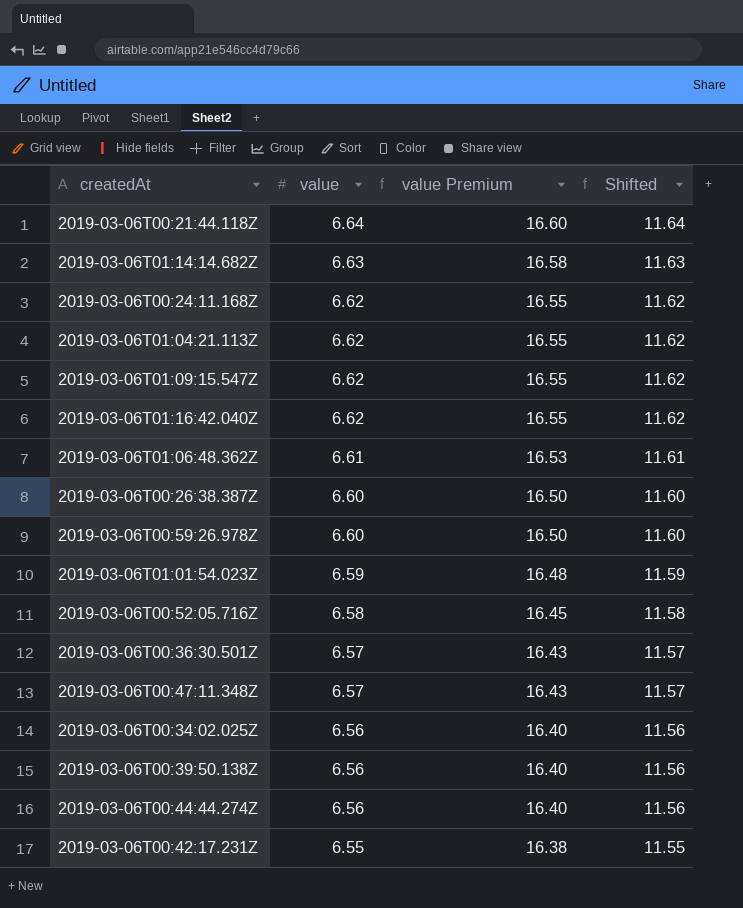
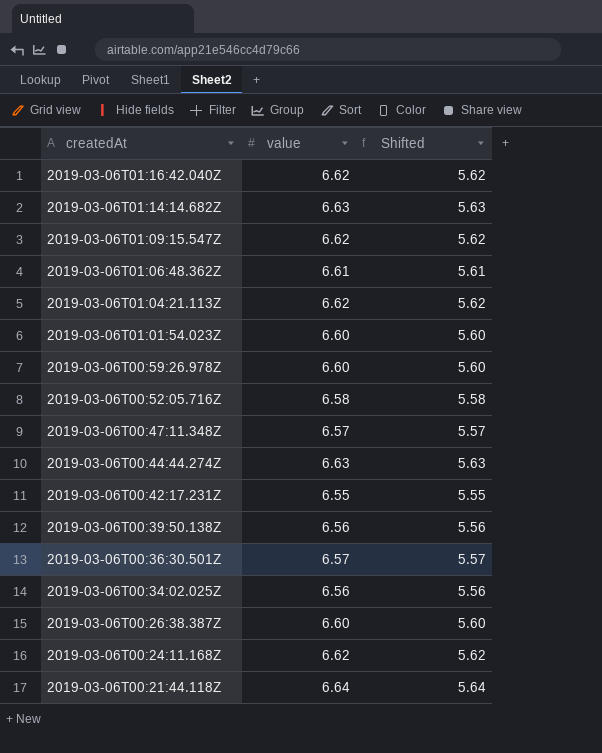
row order: value descending -> createdAt descending
column value Premium | formula: [value] * 2.5 -> none
column Shifted | formula: [value] + 5 -> [value] - 1
2019-03-06T01:01:54.023Z | value: 6.59 -> 6.60
2019-03-06T00:44:44.274Z | value: 6.56 -> 6.63

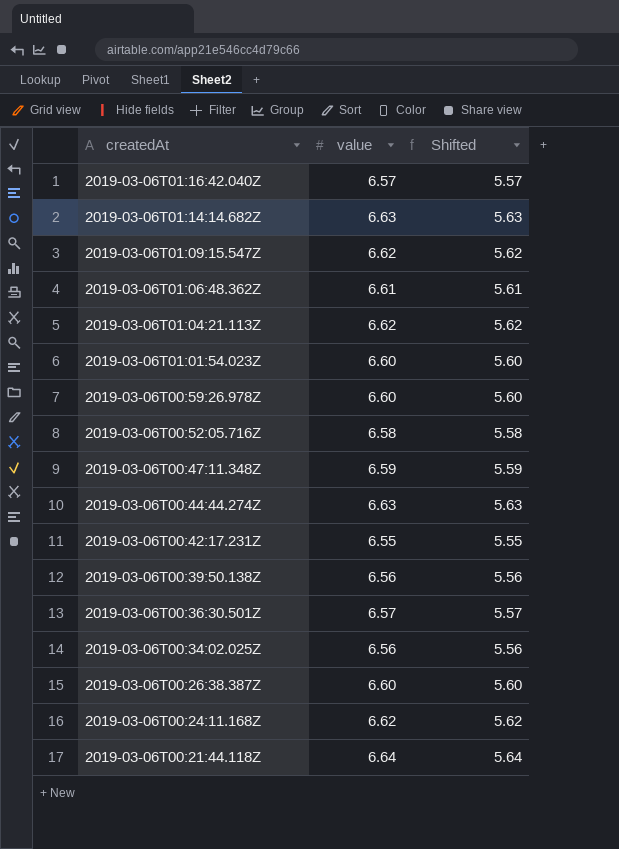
2019-03-06T01:16:42.040Z | value: 6.62 -> 6.57
2019-03-06T01:16:42.040Z | Shifted: 5.62 -> 5.57
2019-03-06T00:47:11.348Z | value: 6.57 -> 6.59
2019-03-06T00:47:11.348Z | Shifted: 5.57 -> 5.59

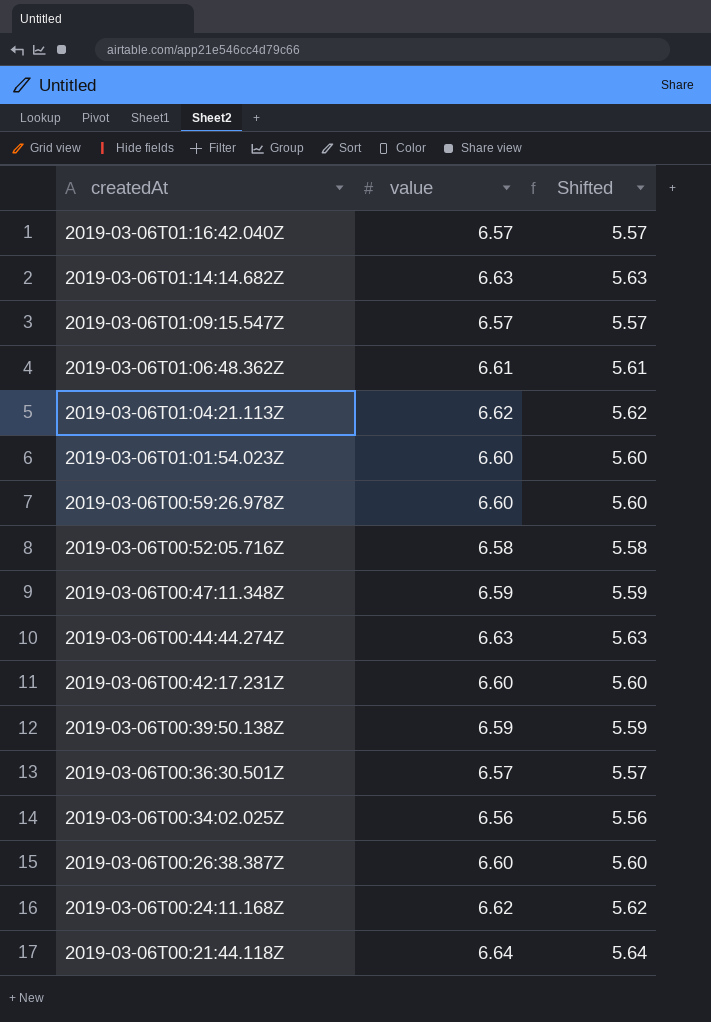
2019-03-06T01:09:15.547Z | value: 6.62 -> 6.57
2019-03-06T01:09:15.547Z | Shifted: 5.62 -> 5.57
2019-03-06T00:42:17.231Z | value: 6.55 -> 6.60
2019-03-06T00:42:17.231Z | Shifted: 5.55 -> 5.60
2019-03-06T00:39:50.138Z | value: 6.56 -> 6.59
2019-03-06T00:39:50.138Z | Shifted: 5.56 -> 5.59

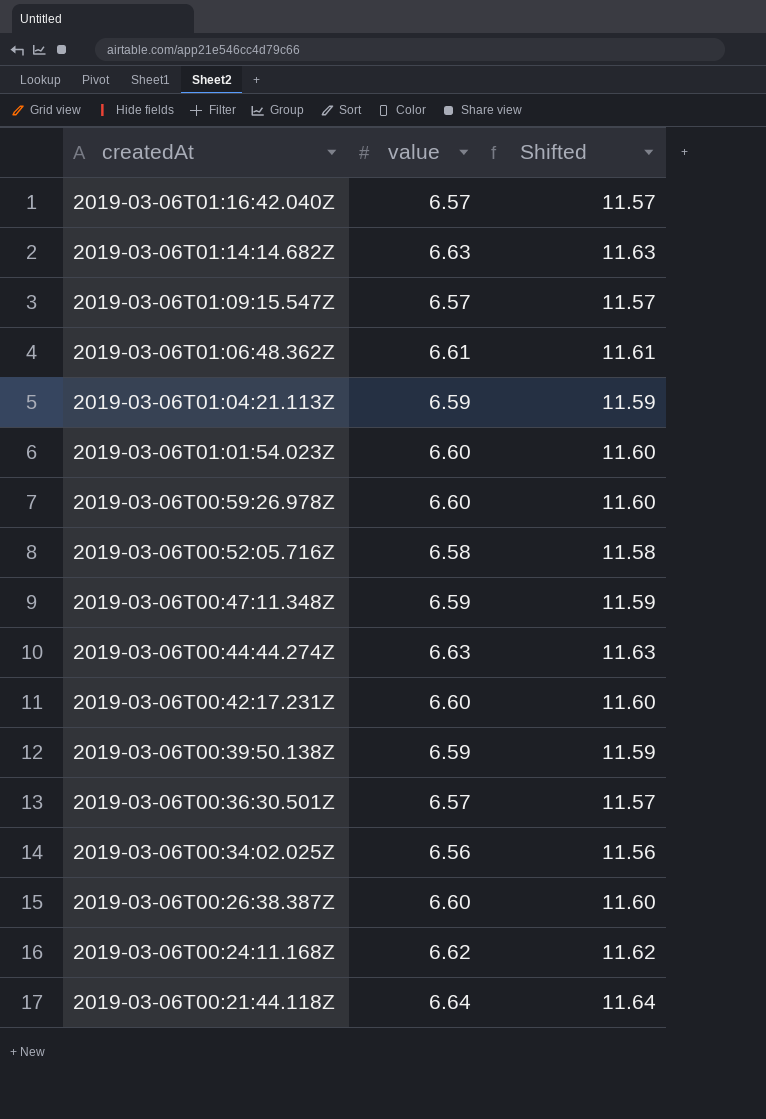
column Shifted | formula: [value] - 1 -> [value] + 5
2019-03-06T01:04:21.113Z | value: 6.62 -> 6.59

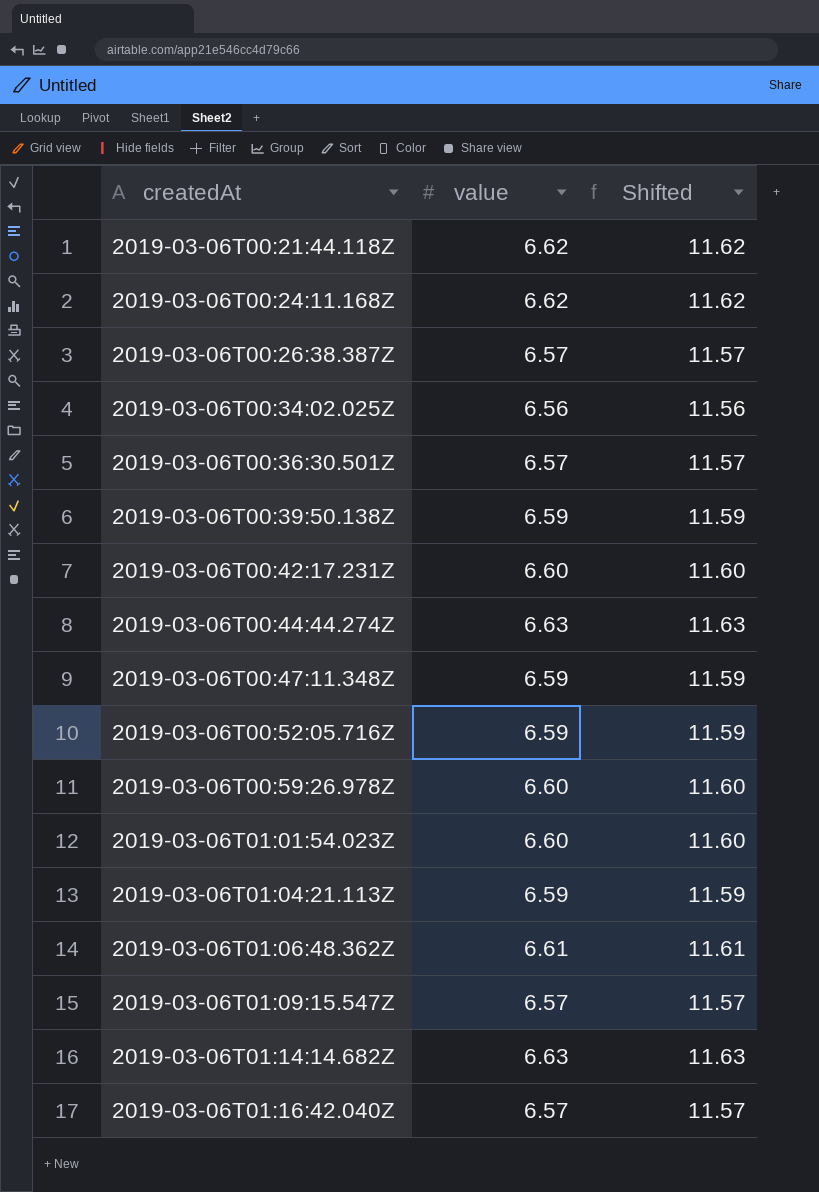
row order: createdAt descending -> createdAt ascending
2019-03-06T00:21:44.118Z | value: 6.64 -> 6.62
2019-03-06T00:21:44.118Z | Shifted: 11.64 -> 11.62
2019-03-06T00:26:38.387Z | value: 6.60 -> 6.57
2019-03-06T00:26:38.387Z | Shifted: 11.60 -> 11.57
2019-03-06T00:52:05.716Z | value: 6.58 -> 6.59
2019-03-06T00:52:05.716Z | Shifted: 11.58 -> 11.59

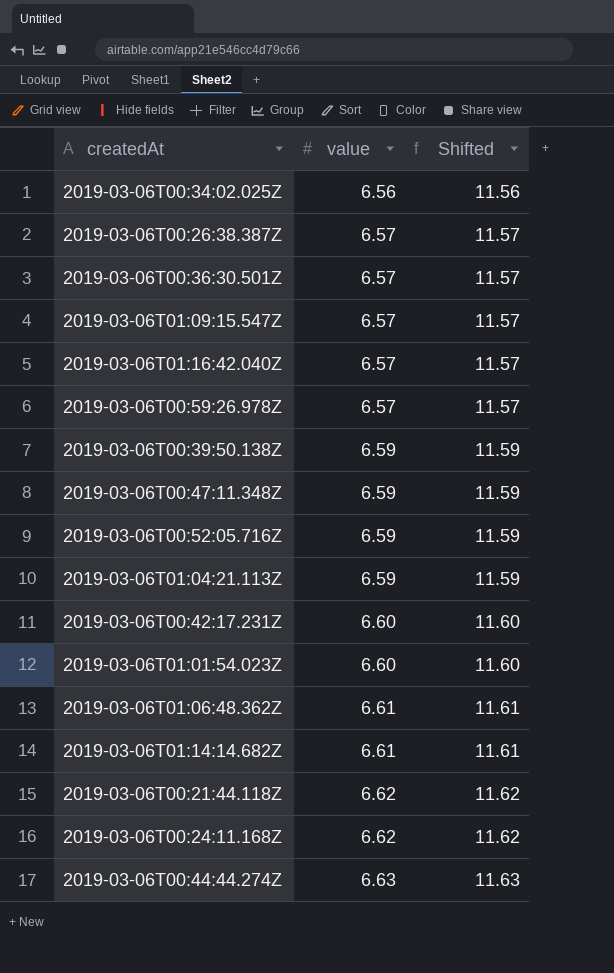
row order: createdAt ascending -> value ascending
2019-03-06T00:59:26.978Z | value: 6.60 -> 6.57
2019-03-06T00:59:26.978Z | Shifted: 11.60 -> 11.57
2019-03-06T01:14:14.682Z | value: 6.63 -> 6.61
2019-03-06T01:14:14.682Z | Shifted: 11.63 -> 11.61

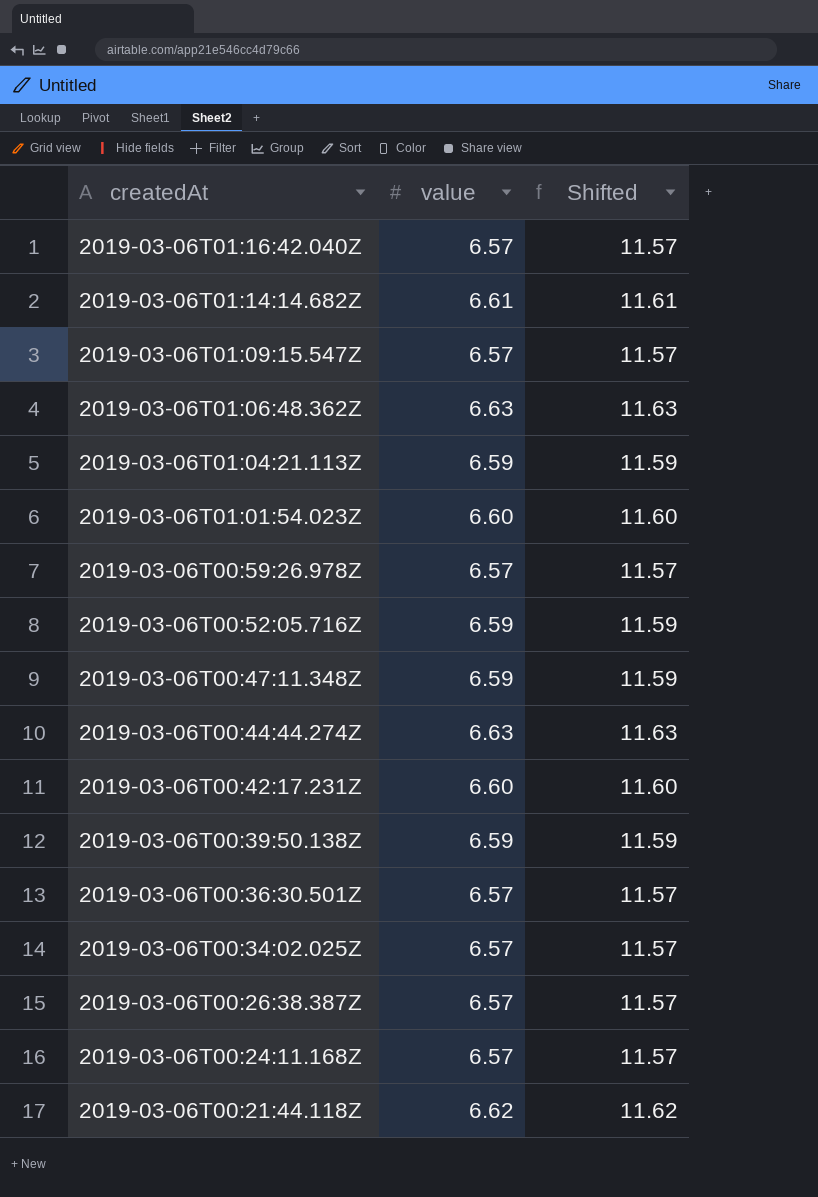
row order: value ascending -> createdAt descending
2019-03-06T01:06:48.362Z | value: 6.61 -> 6.63
2019-03-06T01:06:48.362Z | Shifted: 11.61 -> 11.63
2019-03-06T00:34:02.025Z | value: 6.56 -> 6.57
2019-03-06T00:34:02.025Z | Shifted: 11.56 -> 11.57
2019-03-06T00:24:11.168Z | value: 6.62 -> 6.57
2019-03-06T00:24:11.168Z | Shifted: 11.62 -> 11.57

